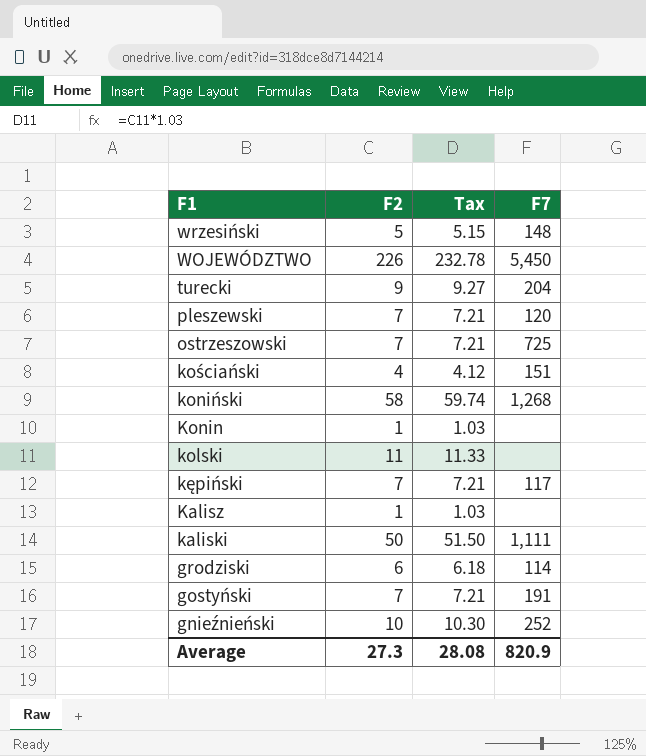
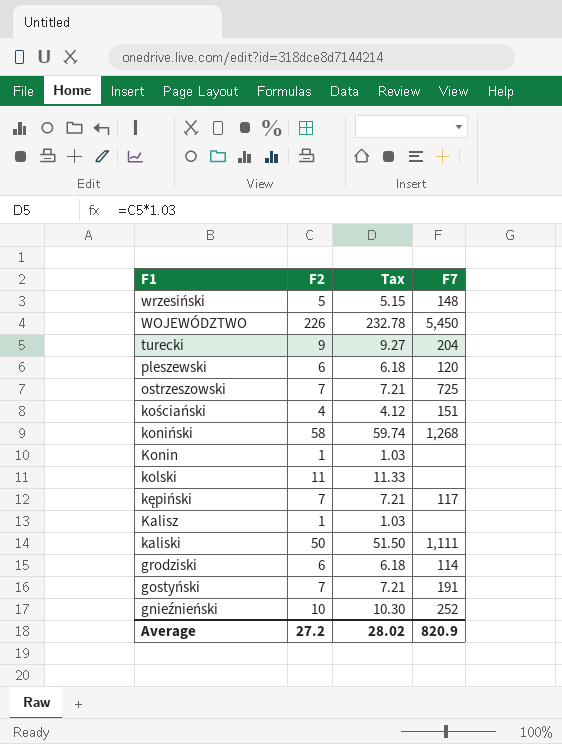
pleszewski | F2: 7 -> 6
pleszewski | Tax: 7.21 -> 6.18
Average | F2: 27.3 -> 27.2
Average | Tax: 28.08 -> 28.02

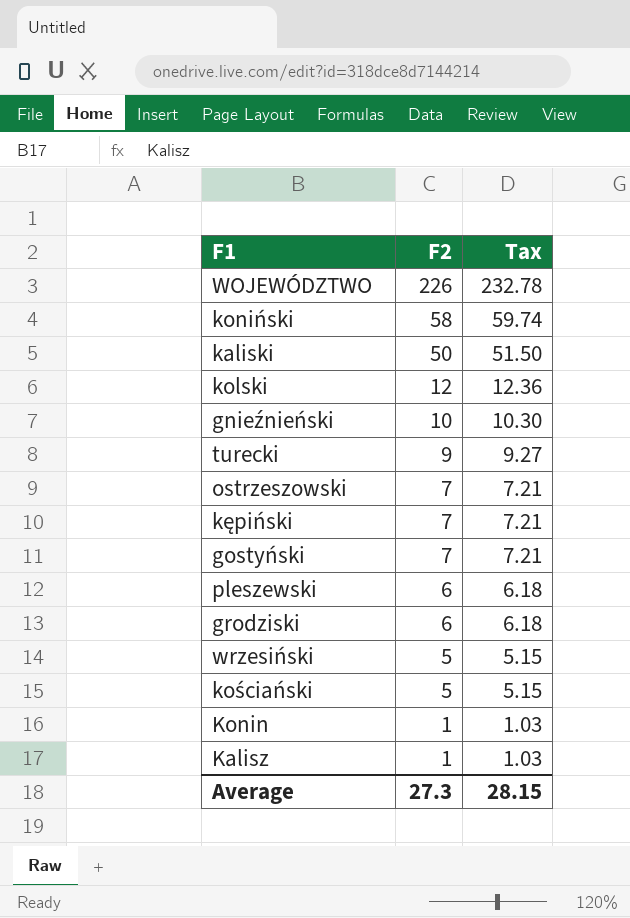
row order: F1 descending -> F2 descending
column F7 | position: 4 -> none
kolski | F2: 11 -> 12
kolski | Tax: 11.33 -> 12.36
kościański | F2: 4 -> 5
kościański | Tax: 4.12 -> 5.15
Average | F2: 27.2 -> 27.3
Average | Tax: 28.02 -> 28.15

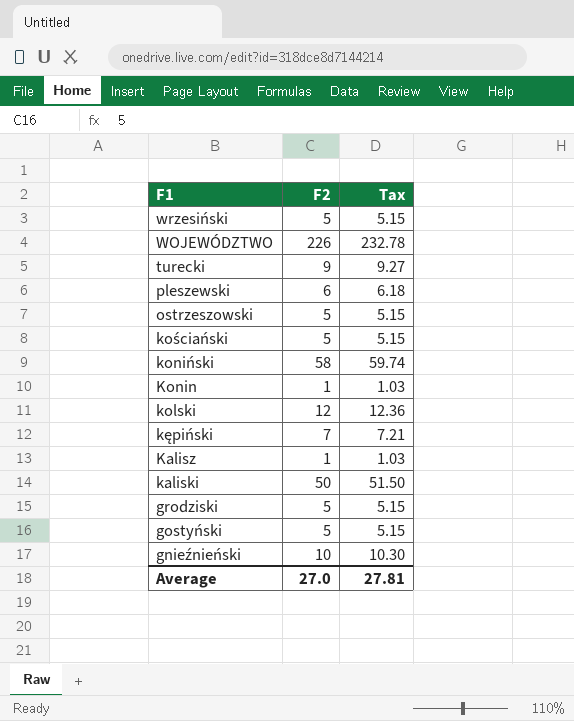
row order: F2 descending -> F1 descending
ostrzeszowski | F2: 7 -> 5
ostrzeszowski | Tax: 7.21 -> 5.15
grodziski | F2: 6 -> 5
grodziski | Tax: 6.18 -> 5.15
gostyński | F2: 7 -> 5
gostyński | Tax: 7.21 -> 5.15
Average | F2: 27.3 -> 27.0
Average | Tax: 28.15 -> 27.81

